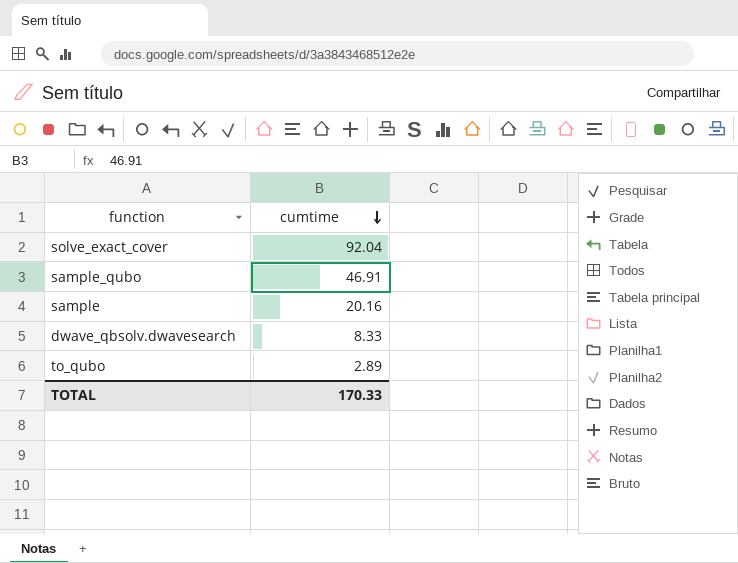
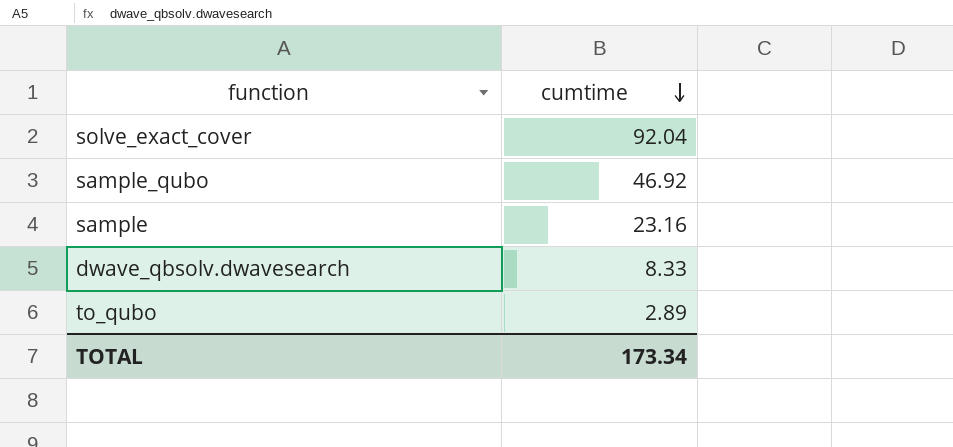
sample_qubo | cumtime: 46.91 -> 46.92
sample | cumtime: 20.16 -> 23.16
TOTAL | cumtime: 170.33 -> 173.34

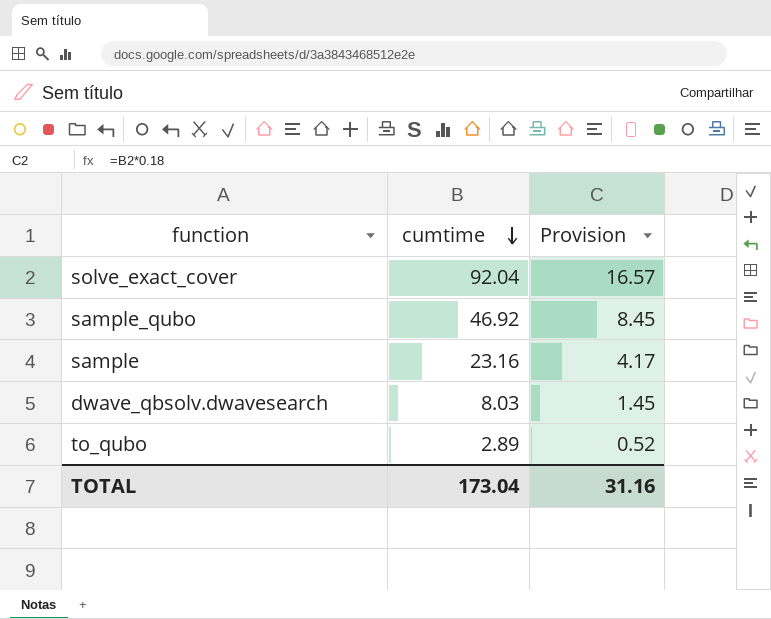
column Provision | formula: none -> [cumtime] * 0.18
dwave_qbsolv.dwavesearch | cumtime: 8.33 -> 8.03
TOTAL | cumtime: 173.34 -> 173.04

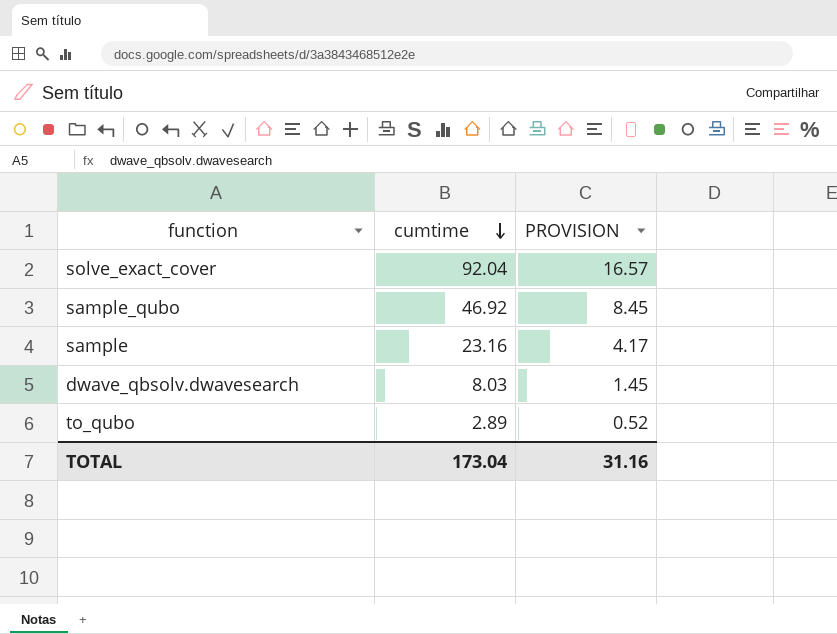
column name: Provision -> PROVISION

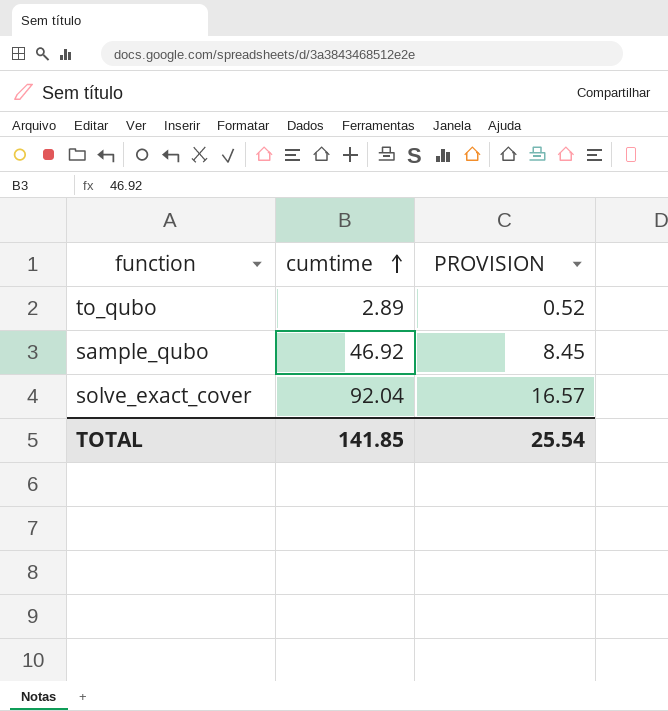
row order: cumtime descending -> cumtime ascending
row sample: 23.16 | 4.17 -> none
row dwave_qbsolv.dwavesearch: 8.03 | 1.45 -> none
TOTAL | cumtime: 173.04 -> 141.85
TOTAL | PROVISION: 31.16 -> 25.54

